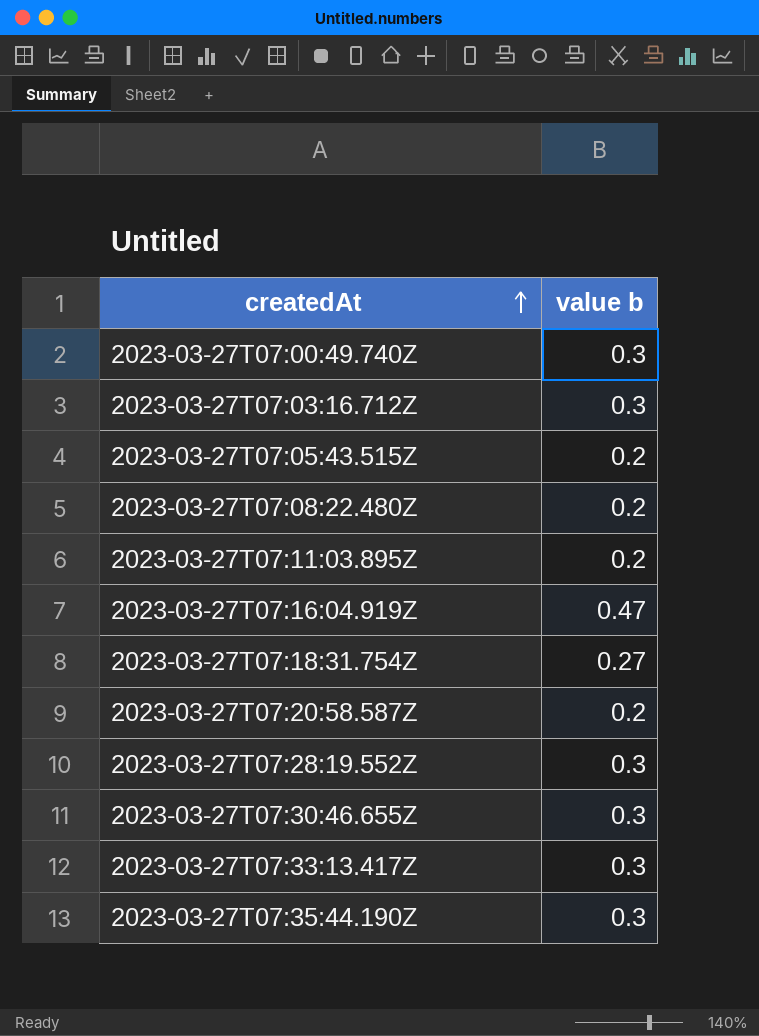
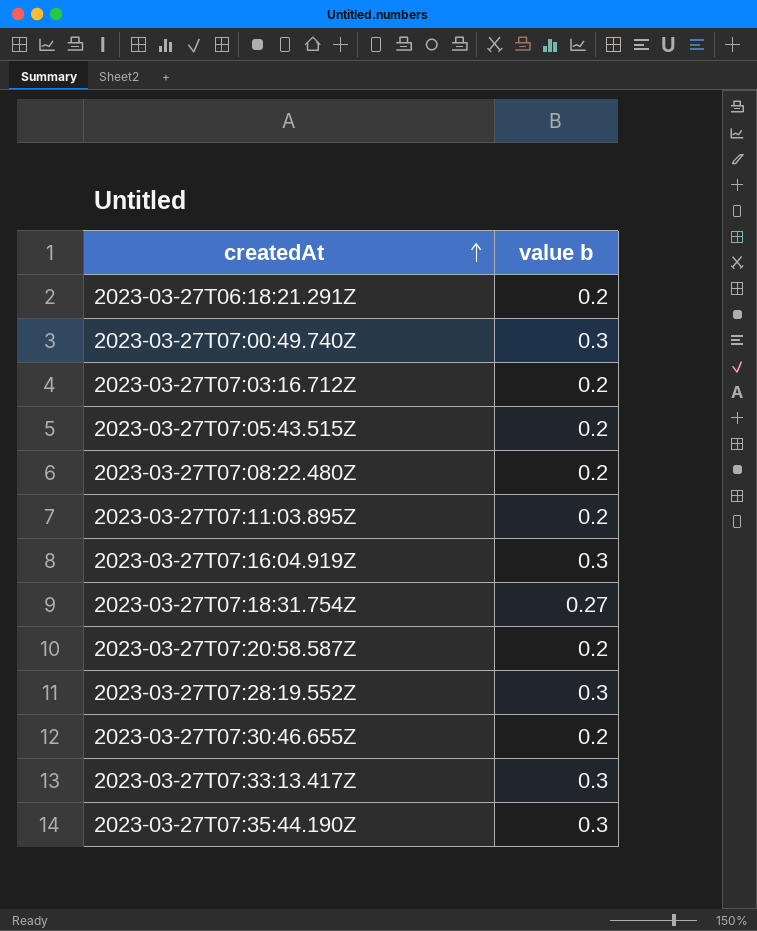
row 2023-03-27T06:18:21.291Z: none -> 0.2
2023-03-27T07:03:16.712Z | value b: 0.3 -> 0.2
2023-03-27T07:16:04.919Z | value b: 0.47 -> 0.3
2023-03-27T07:30:46.655Z | value b: 0.3 -> 0.2

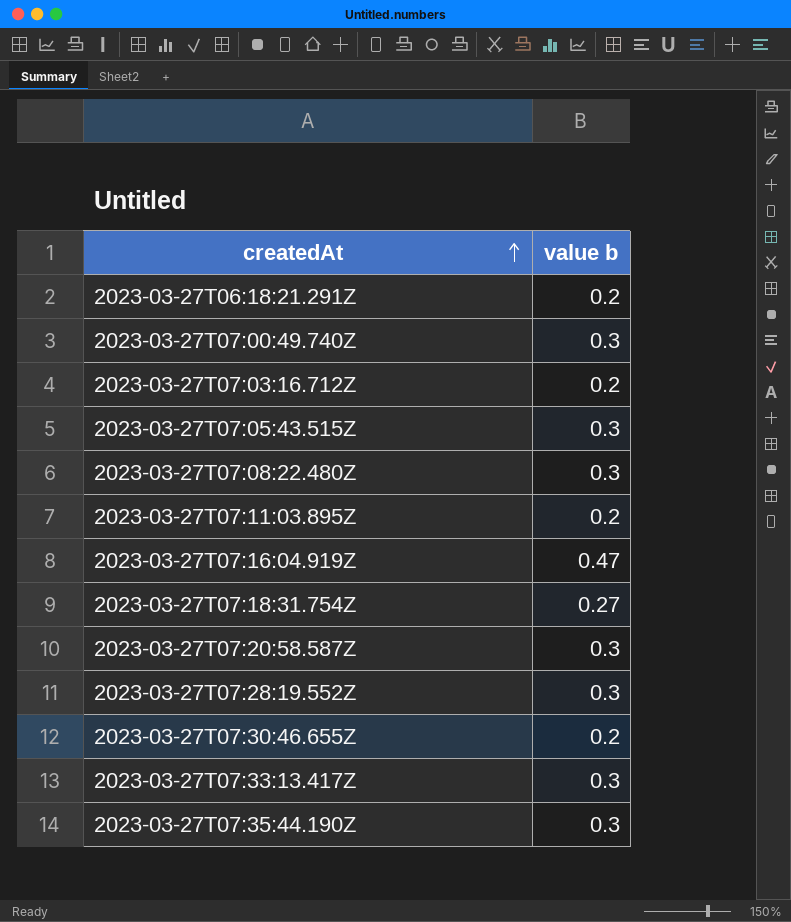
2023-03-27T07:05:43.515Z | value b: 0.2 -> 0.3
2023-03-27T07:08:22.480Z | value b: 0.2 -> 0.3
2023-03-27T07:16:04.919Z | value b: 0.3 -> 0.47
2023-03-27T07:20:58.587Z | value b: 0.2 -> 0.3

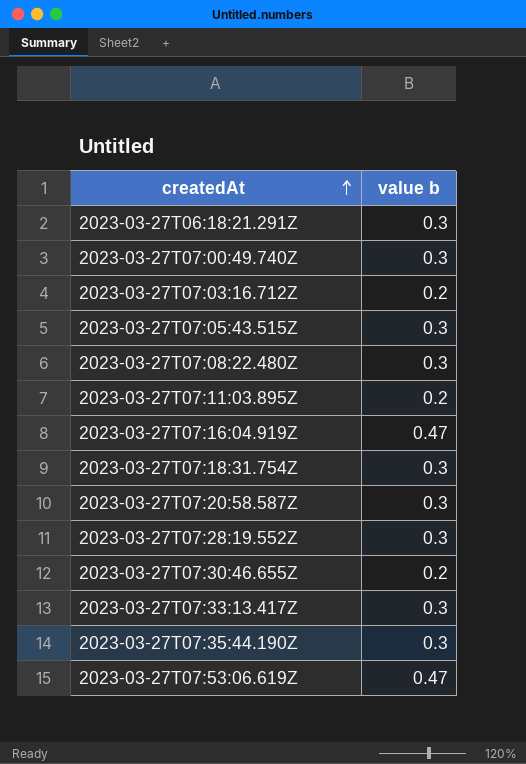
2023-03-27T06:18:21.291Z | value b: 0.2 -> 0.3
2023-03-27T07:18:31.754Z | value b: 0.27 -> 0.3
row 2023-03-27T07:53:06.619Z: none -> 0.47

